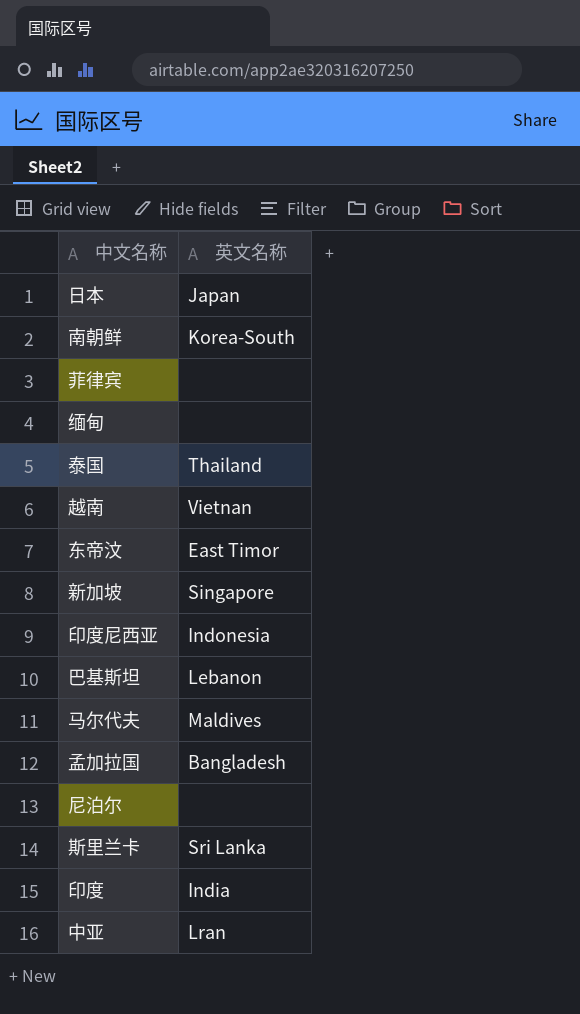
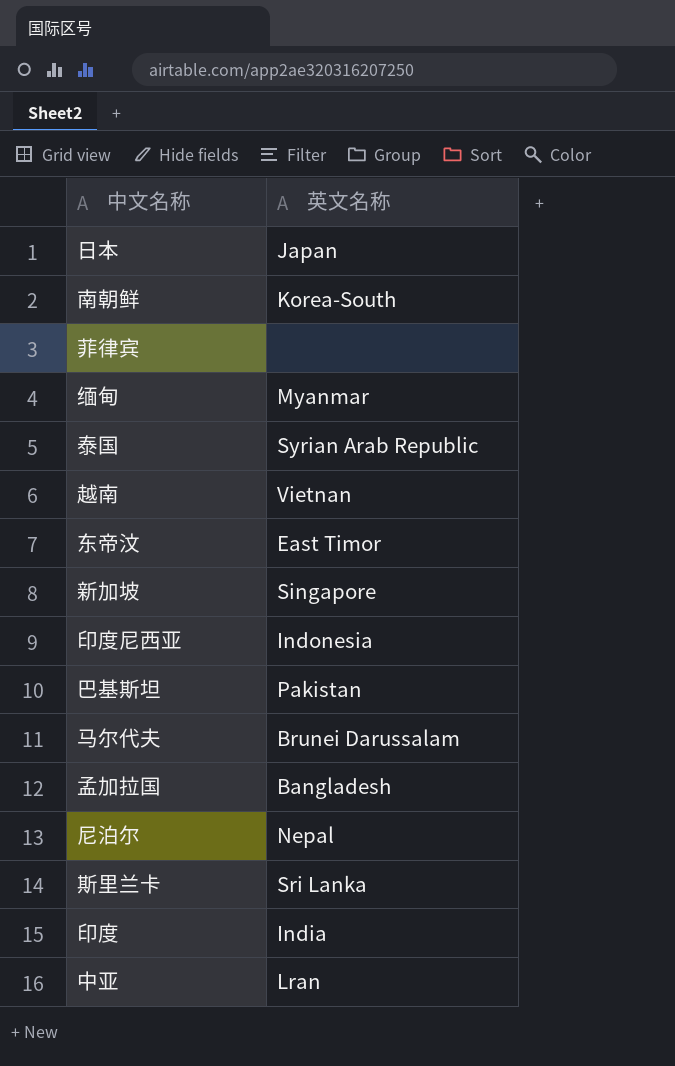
缅甸 | 英文名称: none -> Myanmar
泰国 | 英文名称: Thailand -> Syrian Arab Republic
巴基斯坦 | 英文名称: Lebanon -> Pakistan
马尔代夫 | 英文名称: Maldives -> Brunei Darussalam
尼泊尔 | 英文名称: none -> Nepal

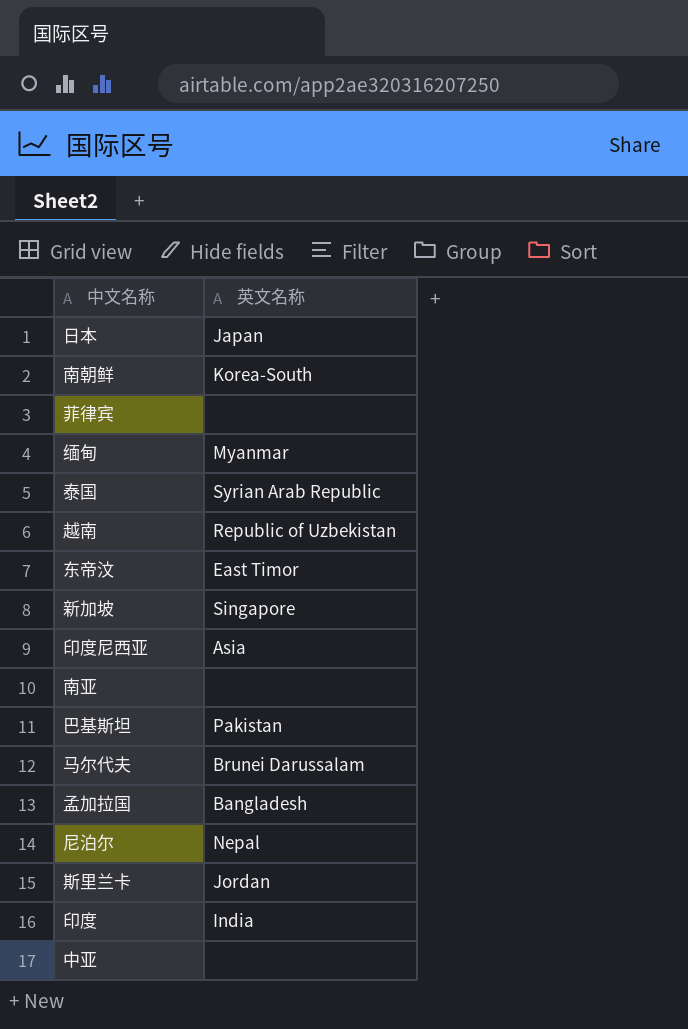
越南 | 英文名称: Vietnan -> Republic of Uzbekistan
印度尼西亚 | 英文名称: Indonesia -> Asia
row 南亚: none -> none
斯里兰卡 | 英文名称: Sri Lanka -> Jordan
中亚 | 英文名称: Lran -> none

